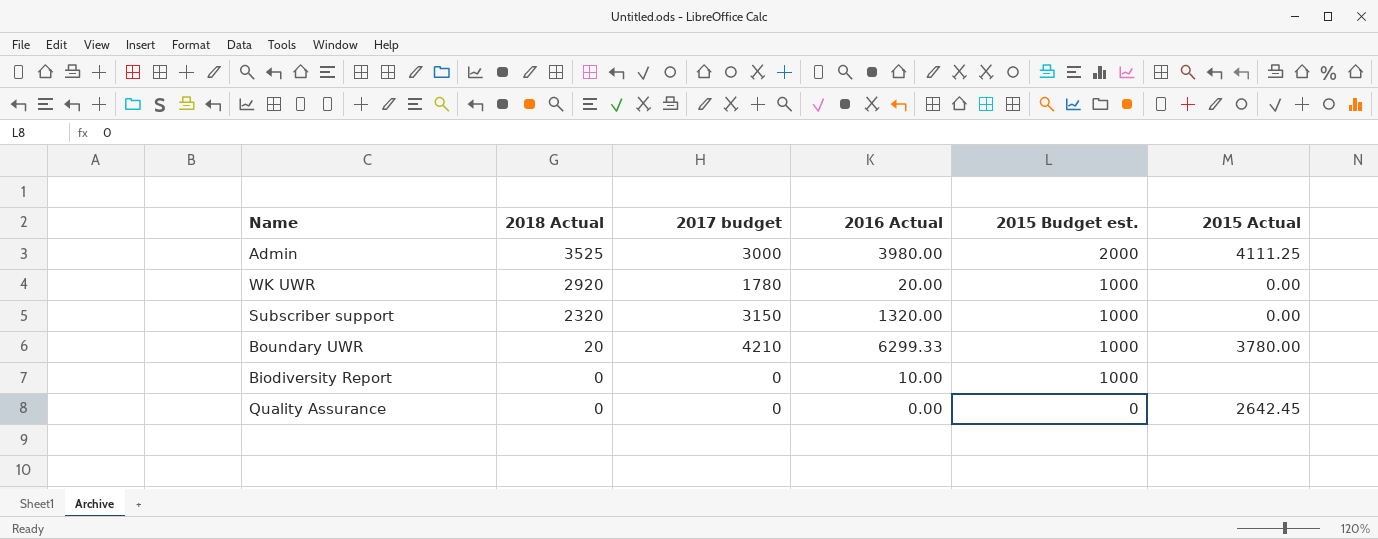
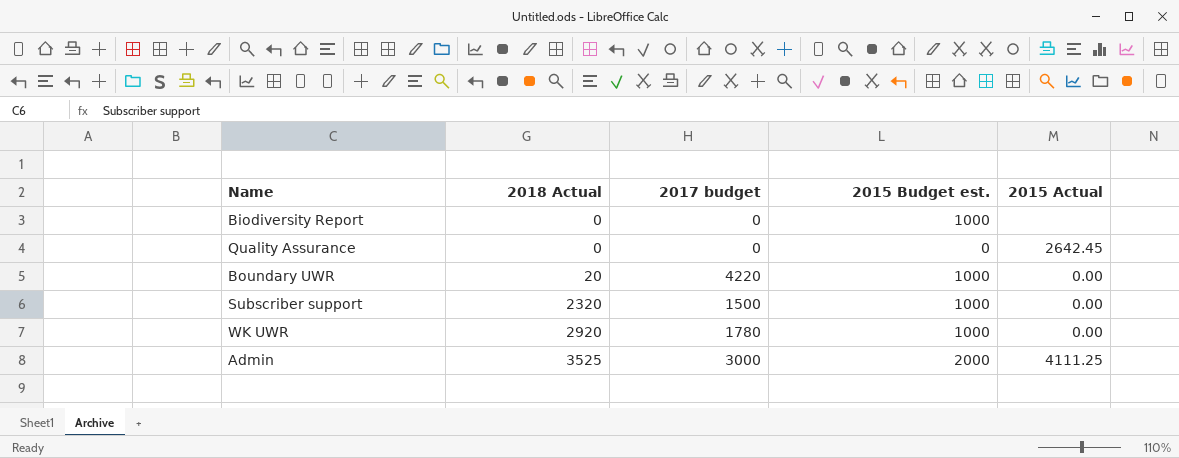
row order: 2018 Actual descending -> 2018 Actual ascending
column 2016 Actual | position: 4 -> none
Boundary UWR | 2017 budget: 4210 -> 4220
Boundary UWR | 2015 Actual: 3780.00 -> 0.00
Subscriber support | 2017 budget: 3150 -> 1500

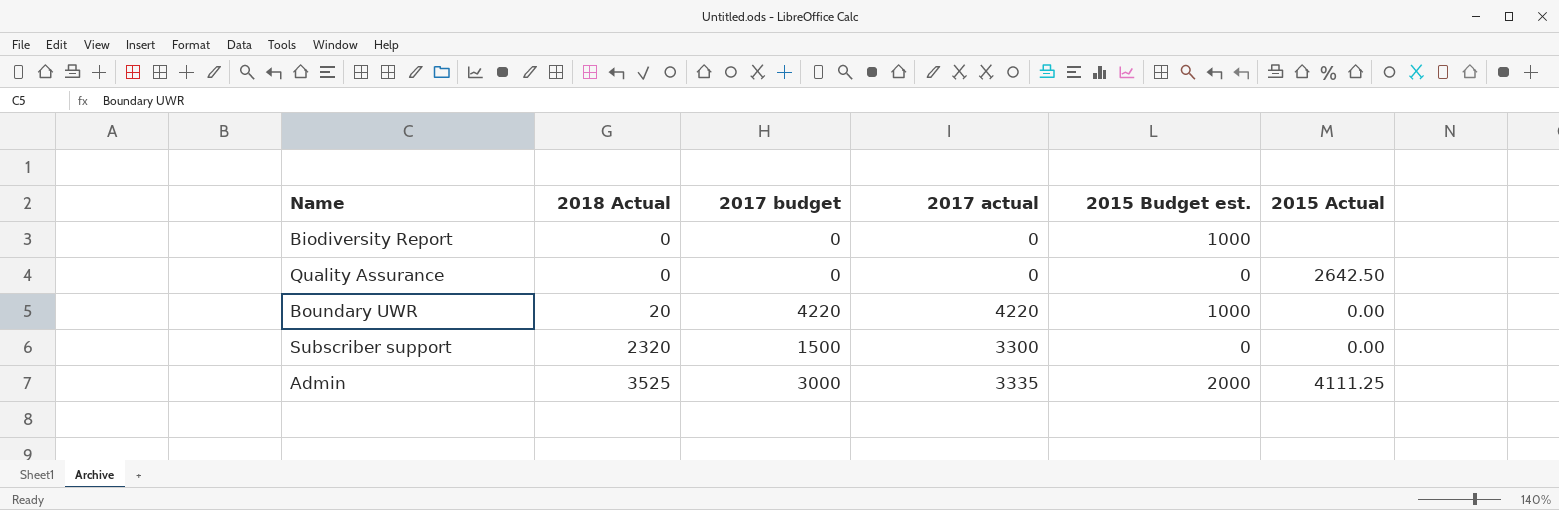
column 2017 actual | position: none -> 4
row WK UWR: 2920 | 1780 | 1000 | 0.00 -> none
Quality Assurance | 2015 Actual: 2642.45 -> 2642.50
Subscriber support | 2015 Budget est.: 1000 -> 0

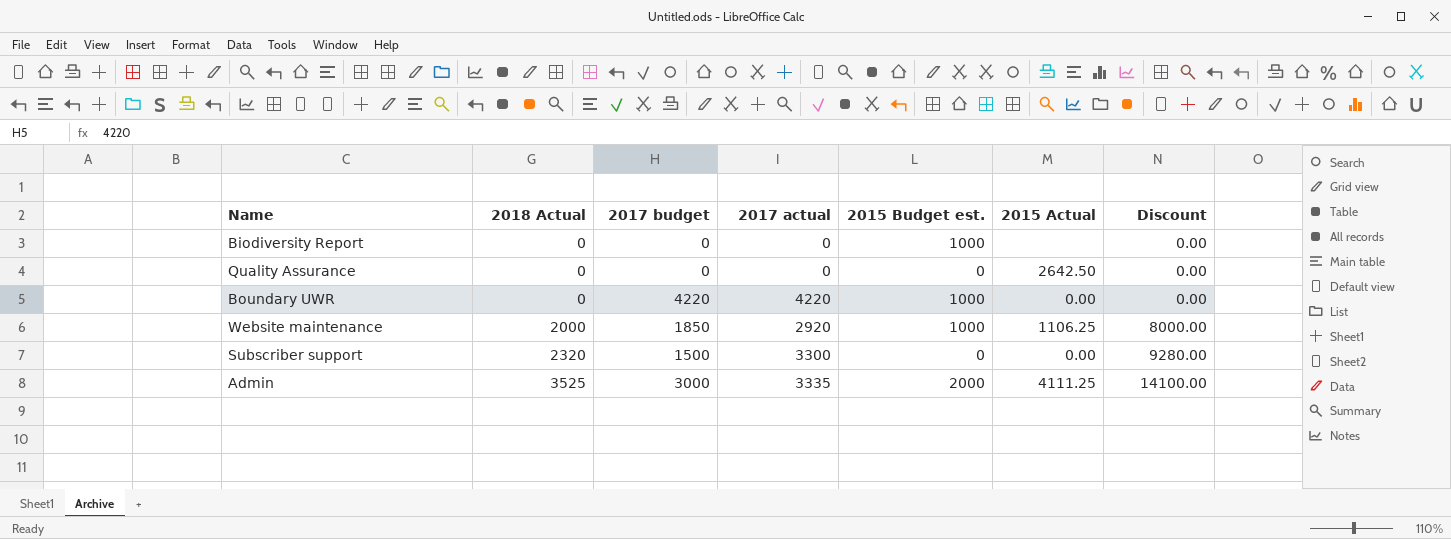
column Discount | formula: none -> [2018 Actual] * 4
Boundary UWR | 2018 Actual: 20 -> 0
row Website maintenance: none -> 2000 | 1850 | 2920 | 1000 | 1106.25 | 8000.00

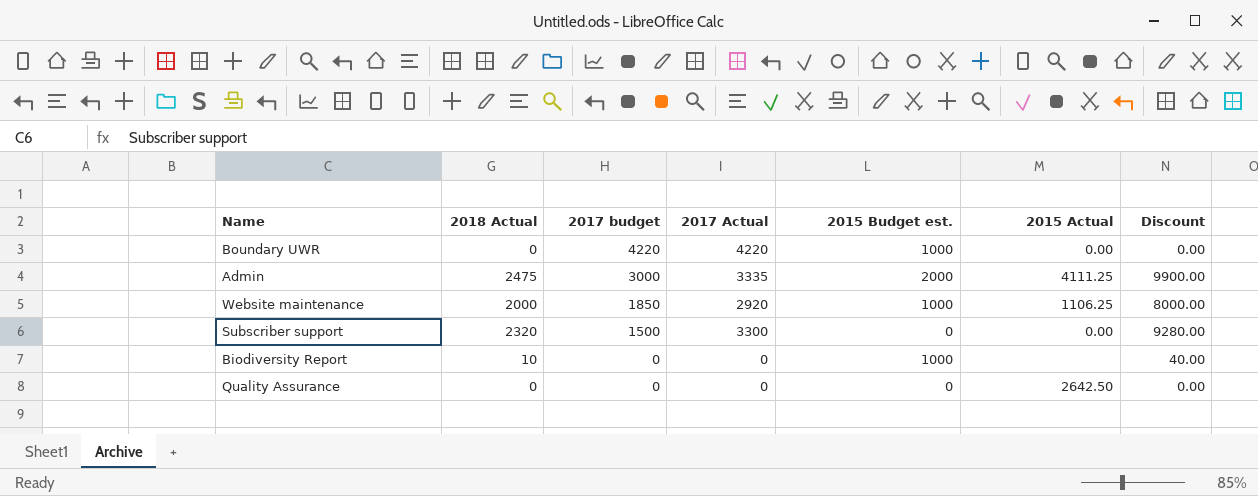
row order: 2018 Actual ascending -> 2017 budget descending
column name: 2017 actual -> 2017 Actual
Admin | 2018 Actual: 3525 -> 2475
Admin | Discount: 14100.00 -> 9900.00
Biodiversity Report | 2018 Actual: 0 -> 10
Biodiversity Report | Discount: 0.00 -> 40.00

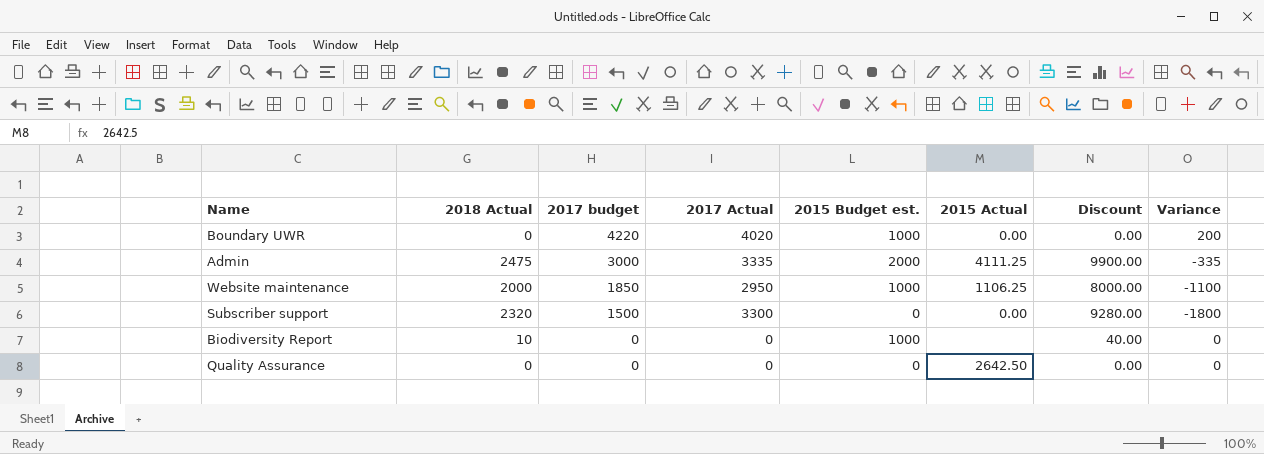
column Variance | formula: none -> [2017 budget] - [2017 Actual]
Boundary UWR | 2017 Actual: 4220 -> 4020
Website maintenance | 2017 Actual: 2920 -> 2950

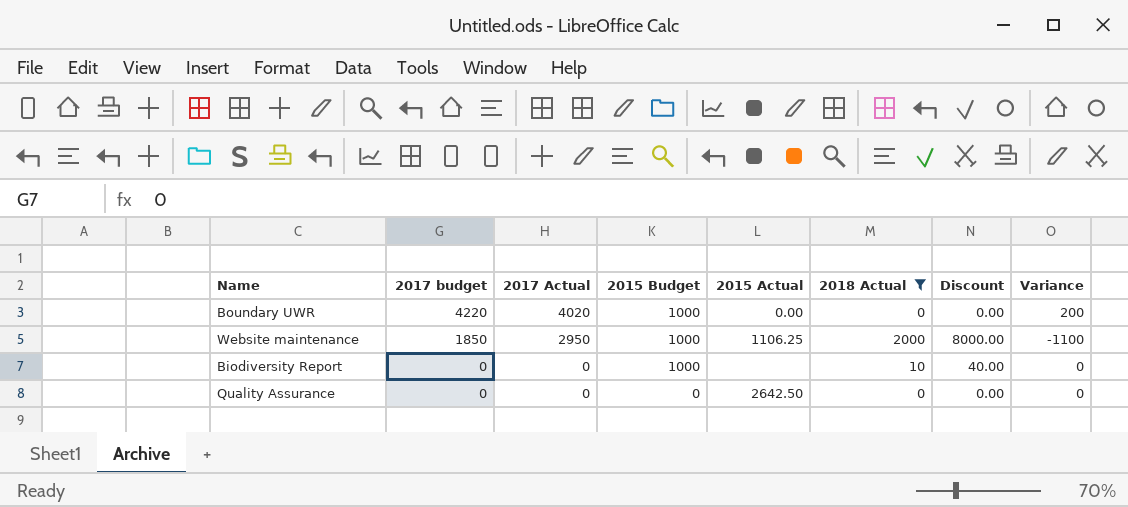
filter: none -> 2018 Actual <= 2000
column name: 2015 Budget est. -> 2015 Budget
column 2018 Actual | position: 2 -> 6

